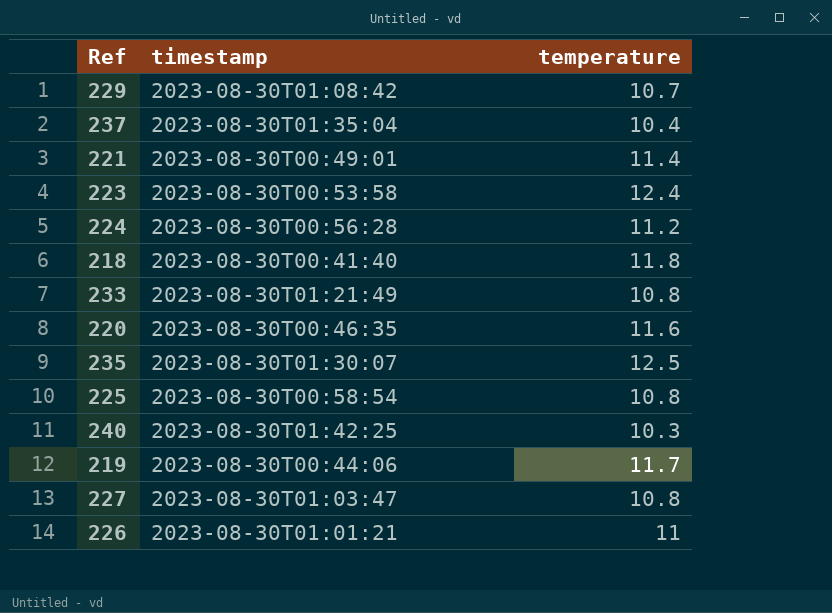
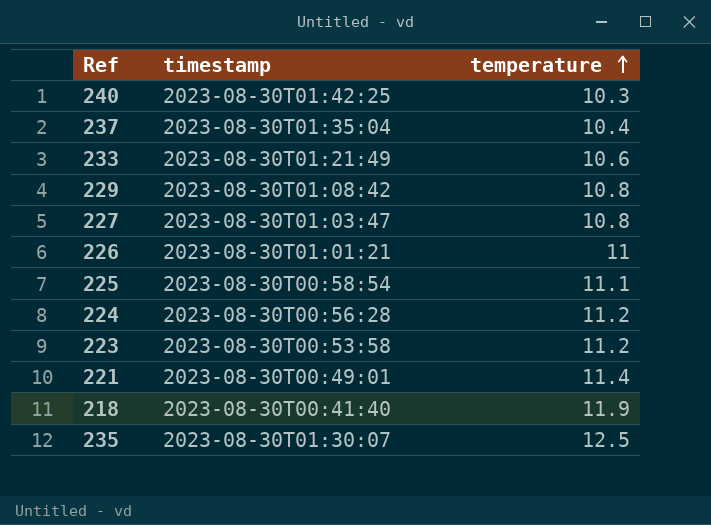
row order: none -> temperature ascending
row 220: 2023-08-30T00:46:35 | 11.6 -> none
row 219: 2023-08-30T00:44:06 | 11.7 -> none
233 | temperature: 10.8 -> 10.6
229 | temperature: 10.7 -> 10.8
225 | temperature: 10.8 -> 11.1
223 | temperature: 12.4 -> 11.2
218 | temperature: 11.8 -> 11.9

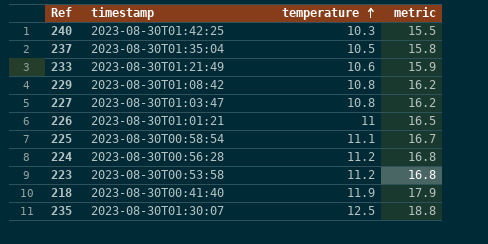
column metric | formula: none -> [temperature] * 1.5
row 221: 2023-08-30T00:49:01 | 11.4 -> none
237 | temperature: 10.4 -> 10.5

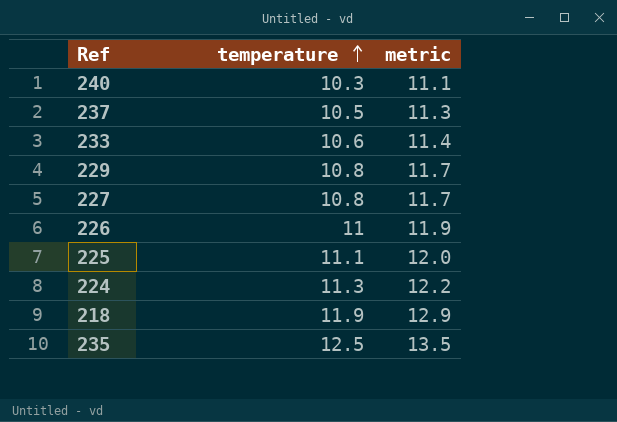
column timestamp | position: 2 -> none
column metric | formula: [temperature] * 1.5 -> [temperature] * 1.08
row 223: 2023-08-30T00:53:58 | 11.2 | 16.8 -> none
224 | temperature: 11.2 -> 11.3

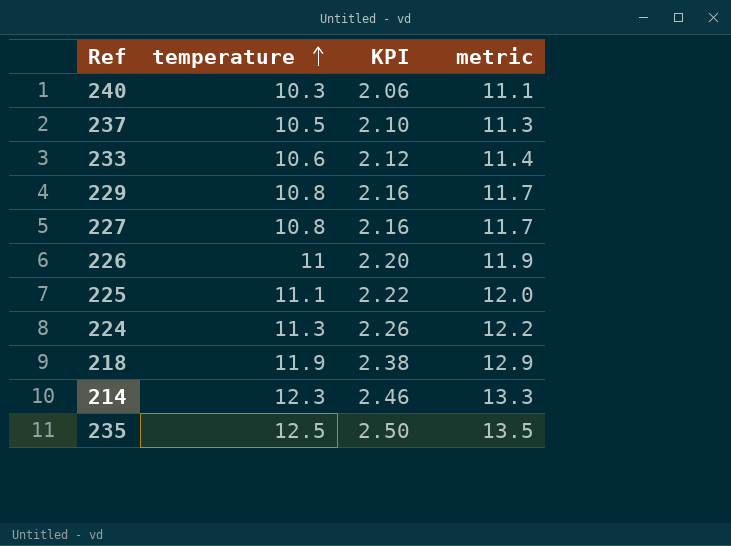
column KPI | formula: none -> [temperature] * 0.2
row 214: none -> 12.3 | 2.46 | 13.3

